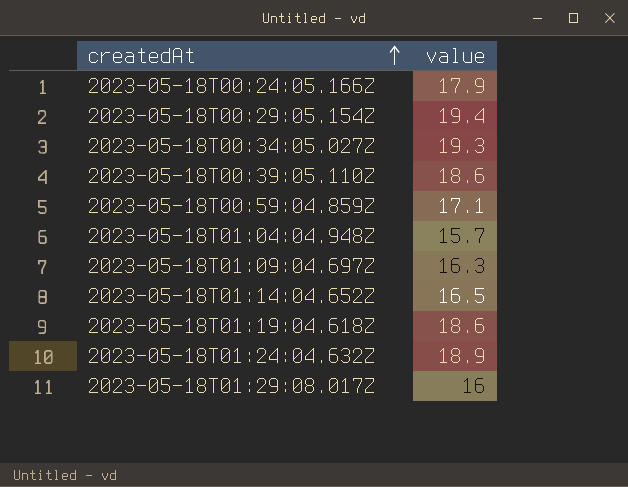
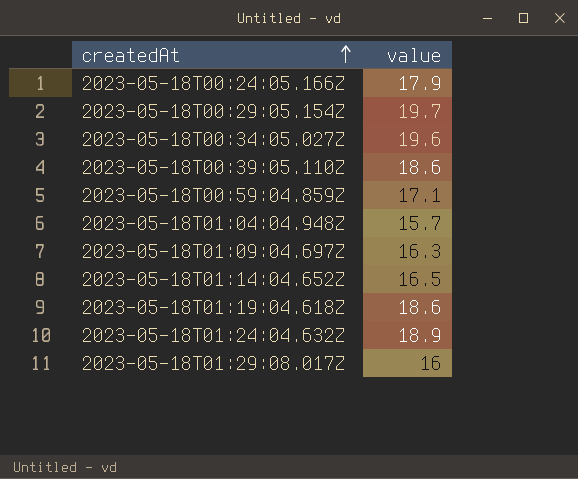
2023-05-18T00:29:05.154Z | value: 19.4 -> 19.7
2023-05-18T00:34:05.027Z | value: 19.3 -> 19.6

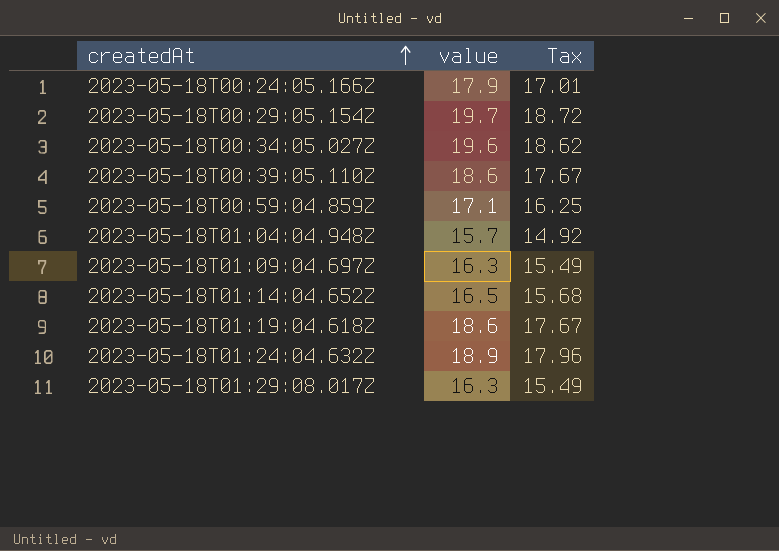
column Tax | formula: none -> [value] * 0.95
2023-05-18T01:29:08.017Z | value: 16 -> 16.3

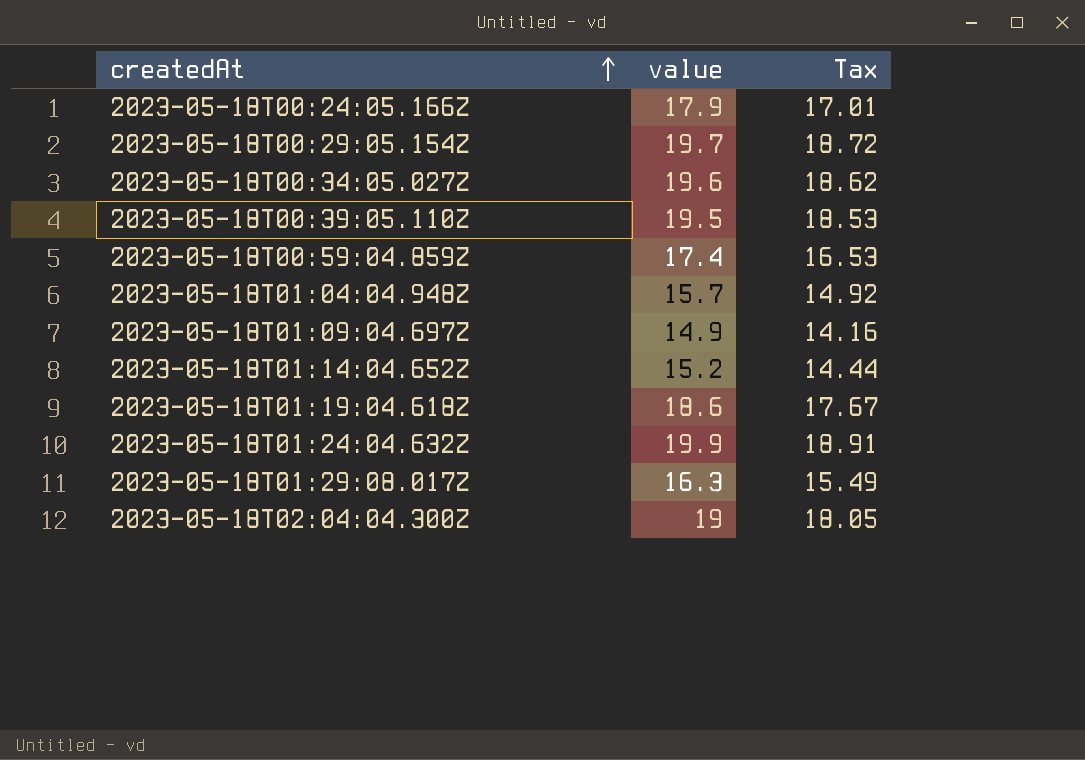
2023-05-18T00:39:05.110Z | value: 18.6 -> 19.5
2023-05-18T00:39:05.110Z | Tax: 17.67 -> 18.53
2023-05-18T00:59:04.859Z | value: 17.1 -> 17.4
2023-05-18T00:59:04.859Z | Tax: 16.25 -> 16.53
2023-05-18T01:09:04.697Z | value: 16.3 -> 14.9
2023-05-18T01:09:04.697Z | Tax: 15.49 -> 14.16
2023-05-18T01:14:04.652Z | value: 16.5 -> 15.2
2023-05-18T01:14:04.652Z | Tax: 15.68 -> 14.44
2023-05-18T01:24:04.632Z | value: 18.9 -> 19.9
2023-05-18T01:24:04.632Z | Tax: 17.96 -> 18.91
row 2023-05-18T02:04:04.300Z: none -> 19 | 18.05

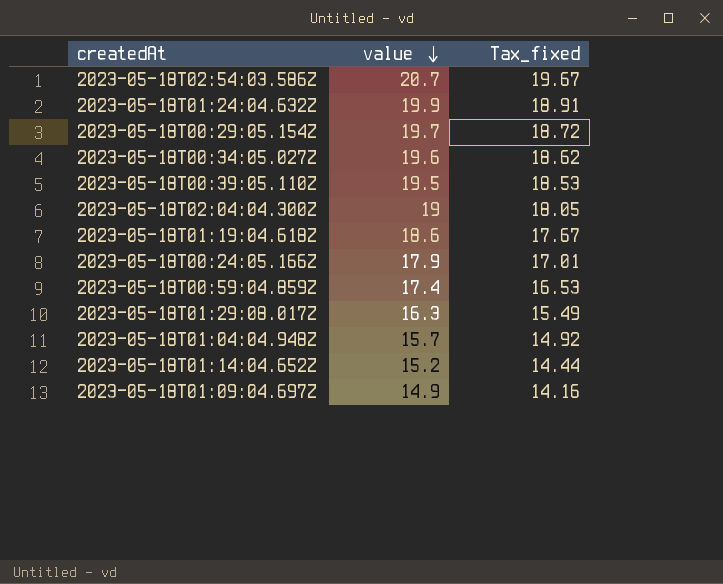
row order: createdAt ascending -> value descending
column name: Tax -> Tax_fixed
row 2023-05-18T02:54:03.586Z: none -> 20.7 | 19.67

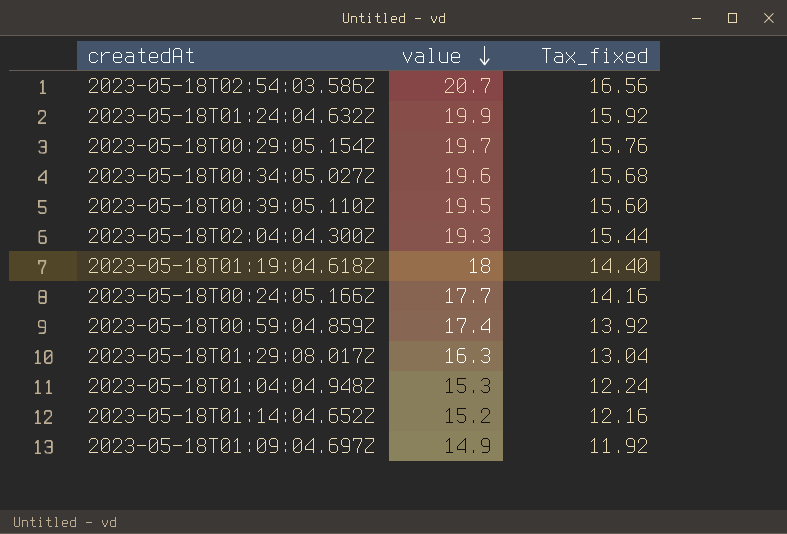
column Tax_fixed | formula: [value] * 0.95 -> [value] * 0.8
2023-05-18T02:04:04.300Z | value: 19 -> 19.3
2023-05-18T01:19:04.618Z | value: 18.6 -> 18
2023-05-18T00:24:05.166Z | value: 17.9 -> 17.7
2023-05-18T01:04:04.948Z | value: 15.7 -> 15.3

